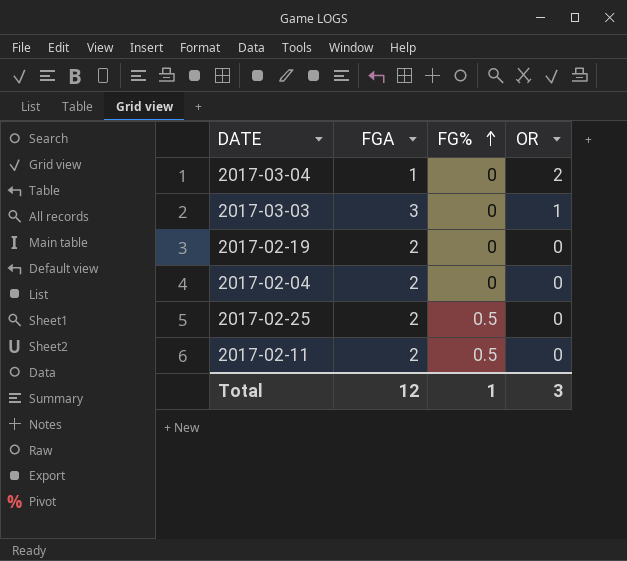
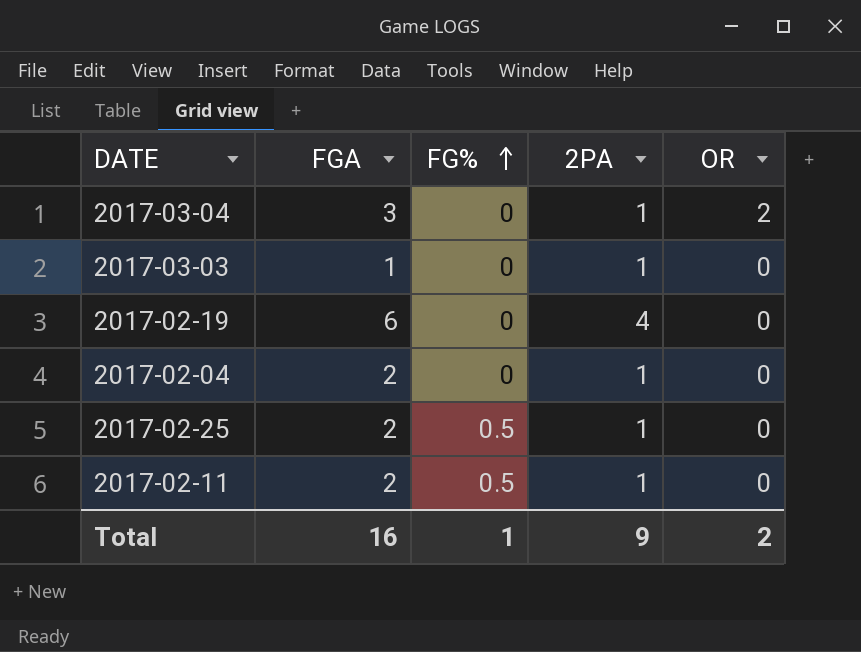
column 2PA | position: none -> 4
2017-03-04 | FGA: 1 -> 3
2017-03-03 | FGA: 3 -> 1
2017-03-03 | OR: 1 -> 0
2017-02-19 | FGA: 2 -> 6
Total | FGA: 12 -> 16
Total | OR: 3 -> 2

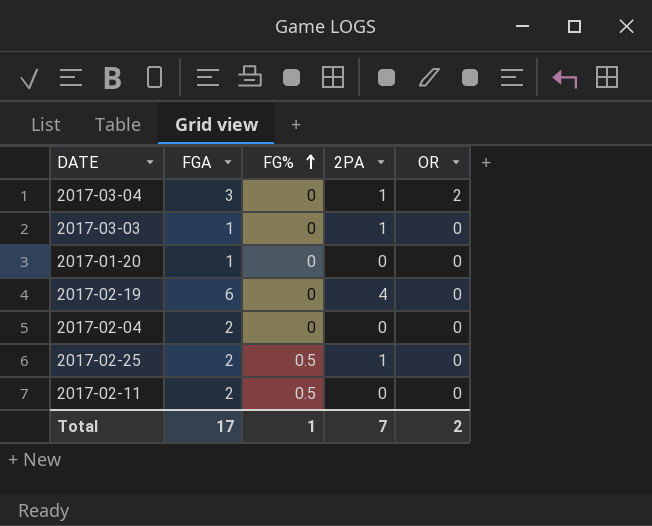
row 2017-01-20: none -> 1 | 0 | 0 | 0
2017-02-04 | 2PA: 1 -> 0
2017-02-11 | 2PA: 1 -> 0
Total | FGA: 16 -> 17
Total | 2PA: 9 -> 7

